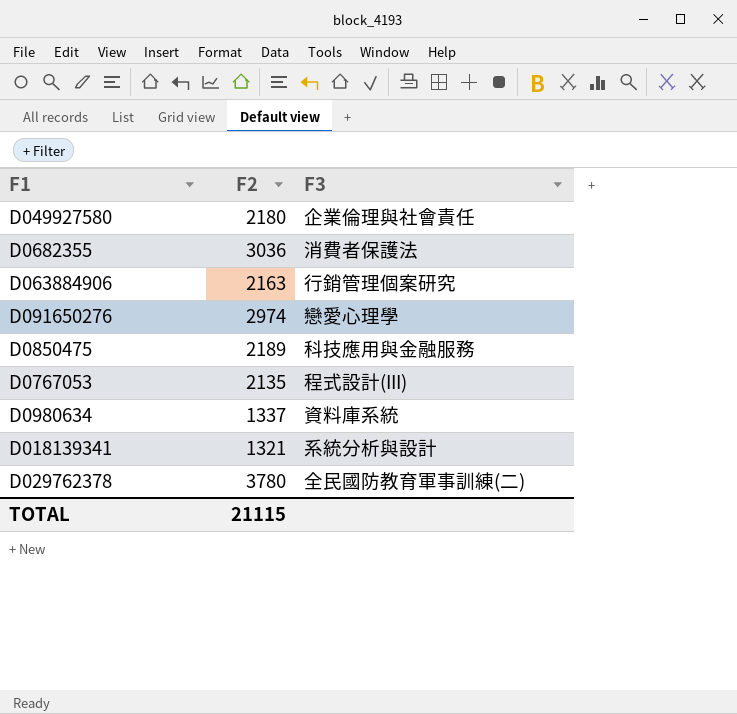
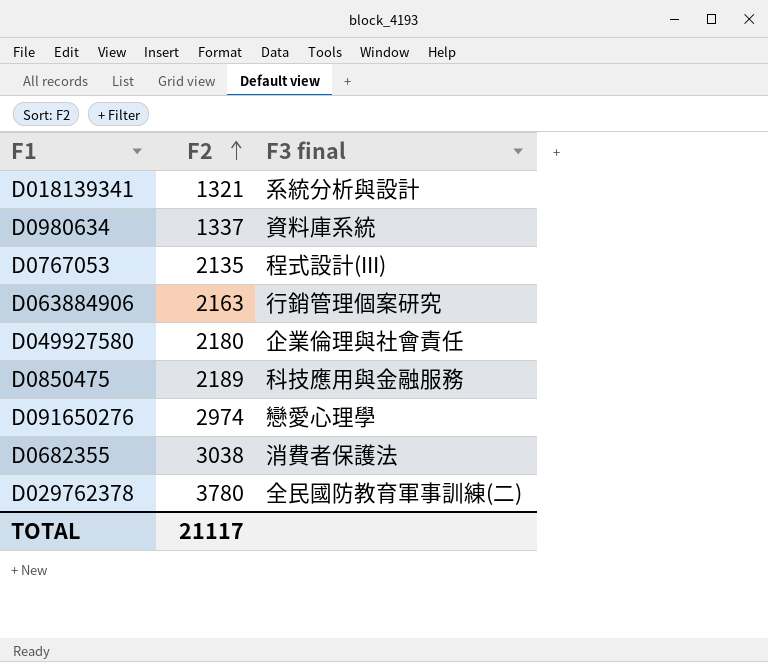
row order: none -> F2 ascending
column name: F3 -> F3 final
D0682355 | F2: 3036 -> 3038
TOTAL | F2: 21115 -> 21117

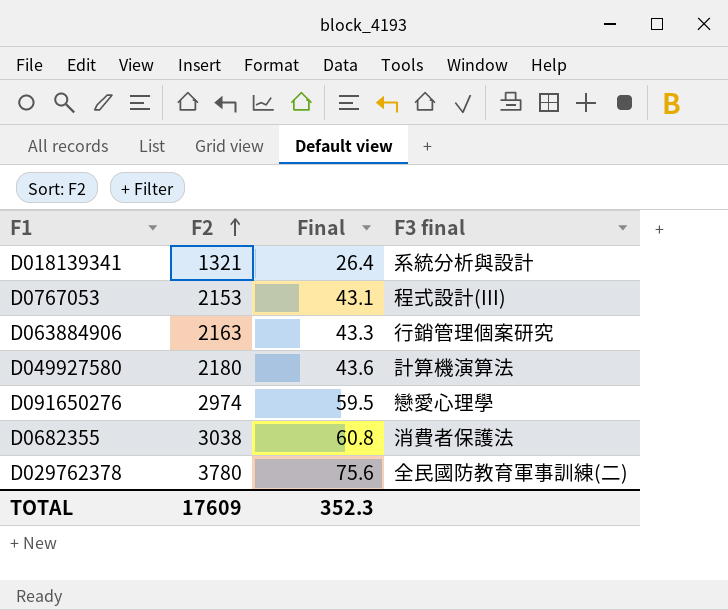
column Final | formula: none -> [F2] * 0.02
row D0980634: 1337 | 資料庫系統 -> none
row D0850475: 2189 | 科技應用與金融服務 -> none
D0767053 | F2: 2135 -> 2153
D049927580 | F3 final: 企業倫理與社會責任 -> 計算機演算法
TOTAL | F2: 21117 -> 17609

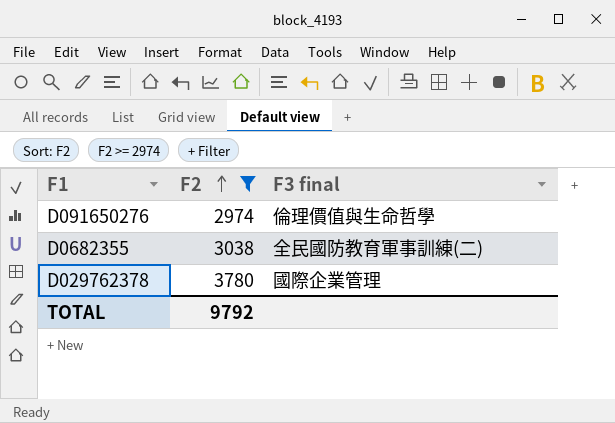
filter: none -> F2 >= 2974
column Final | formula: [F2] * 0.02 -> none
D091650276 | F3 final: 戀愛心理學 -> 倫理價值與生命哲學
D0682355 | F3 final: 消費者保護法 -> 全民國防教育軍事訓練(二)
D029762378 | F3 final: 全民國防教育軍事訓練(二) -> 國際企業管理
TOTAL | F2: 17609 -> 9792

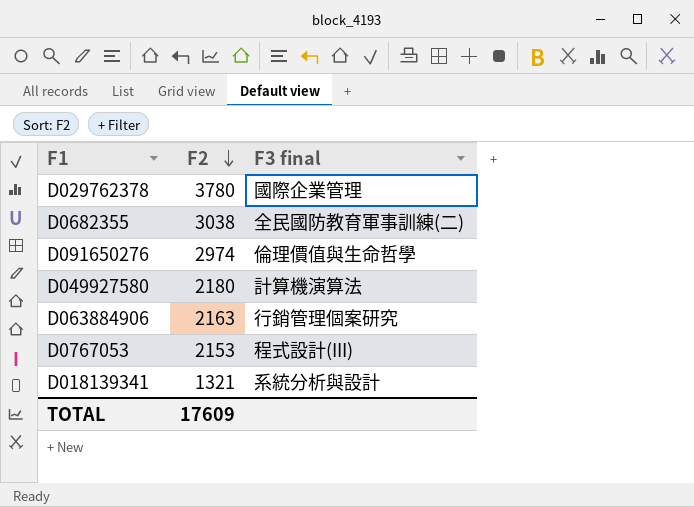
filter: F2 >= 2974 -> none
row order: F2 ascending -> F2 descending
TOTAL | F2: 9792 -> 17609

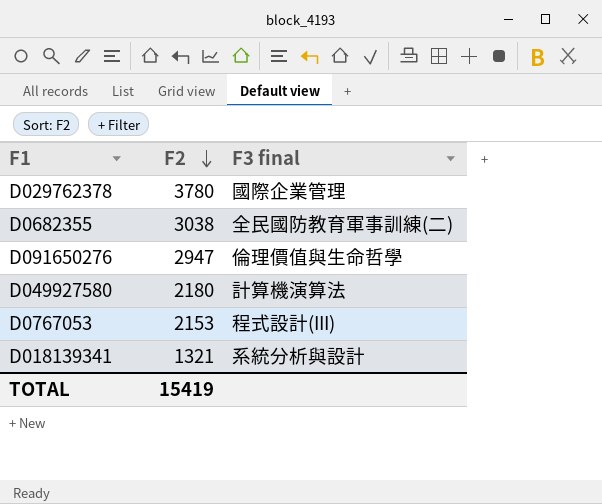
row D063884906: 2163 | 行銷管理個案研究 -> none
D091650276 | F2: 2974 -> 2947
TOTAL | F2: 17609 -> 15419

